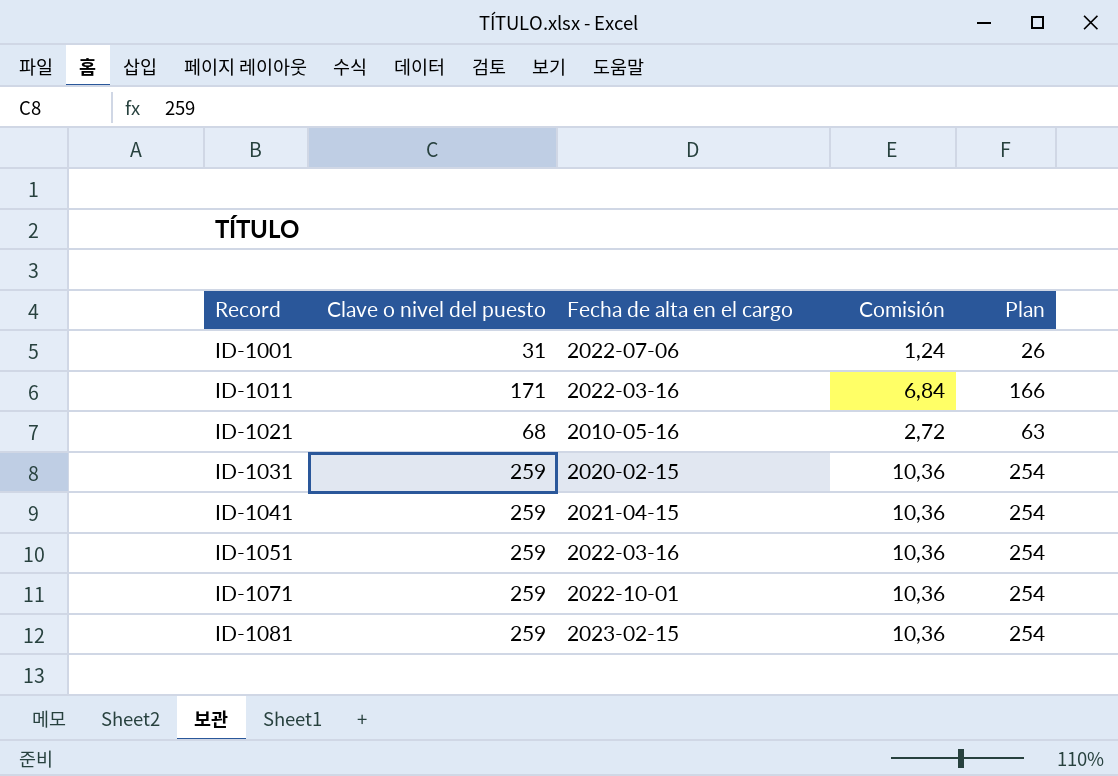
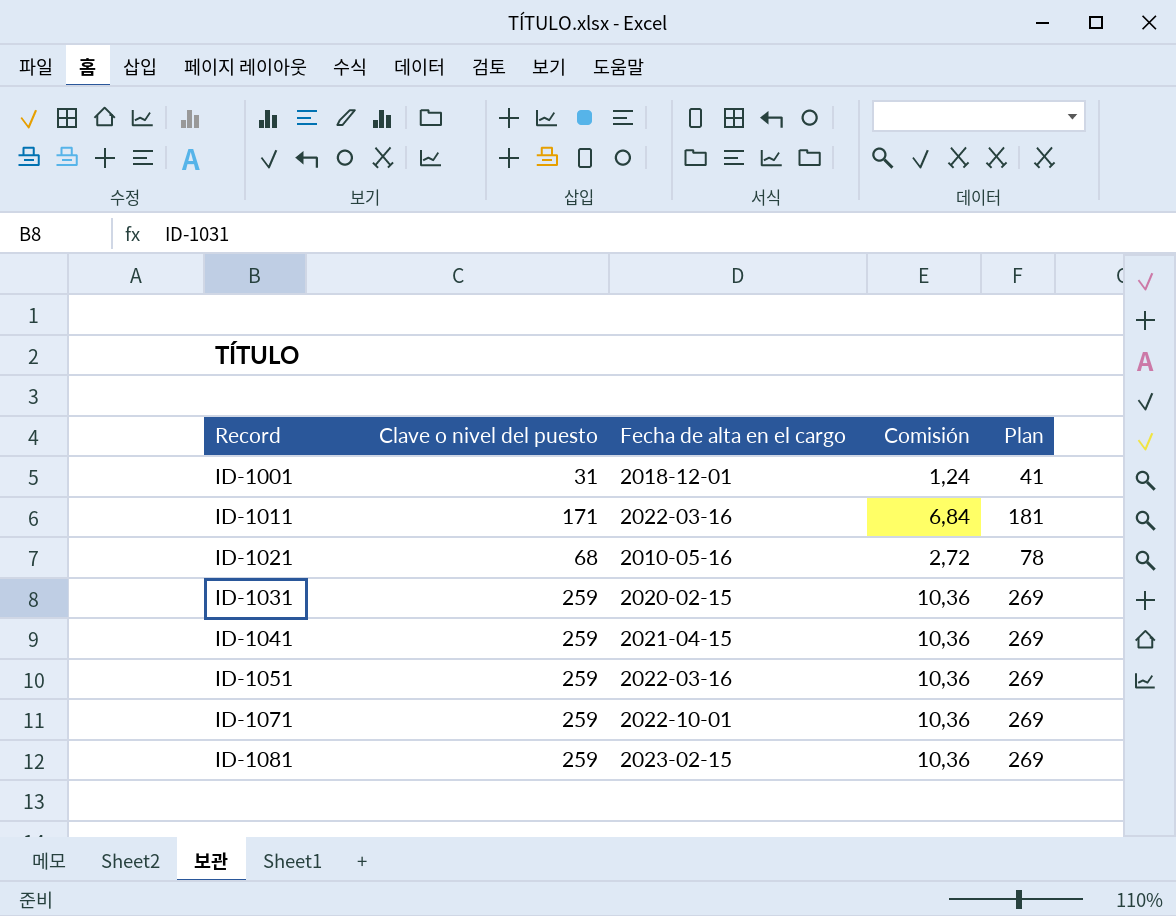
column Plan | formula: [Clave o nivel del puesto] - 5 -> [Clave o nivel del puesto] + 10
ID-1001 | Fecha de alta en el cargo: 2022-07-06 -> 2018-12-01

